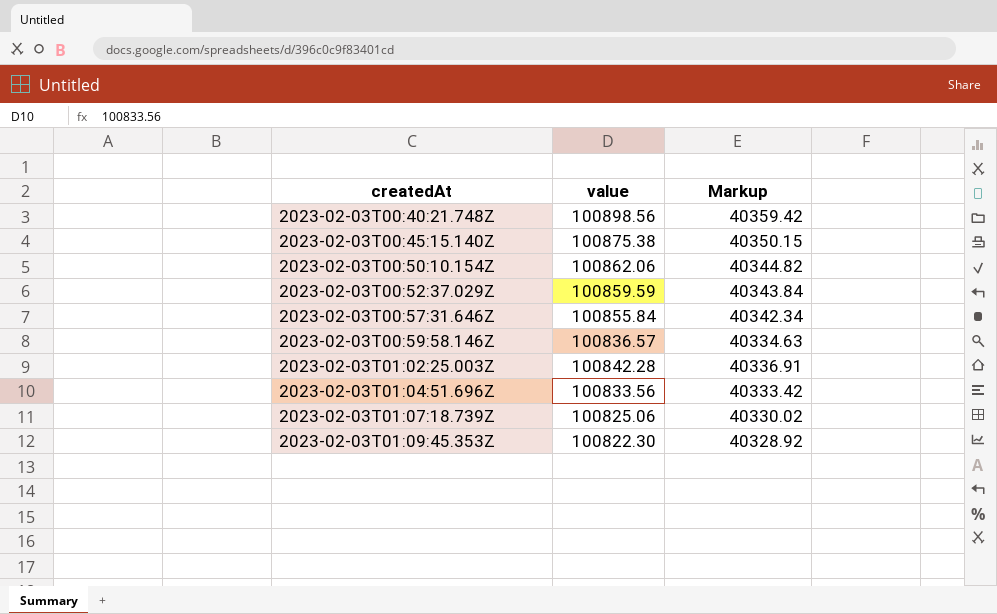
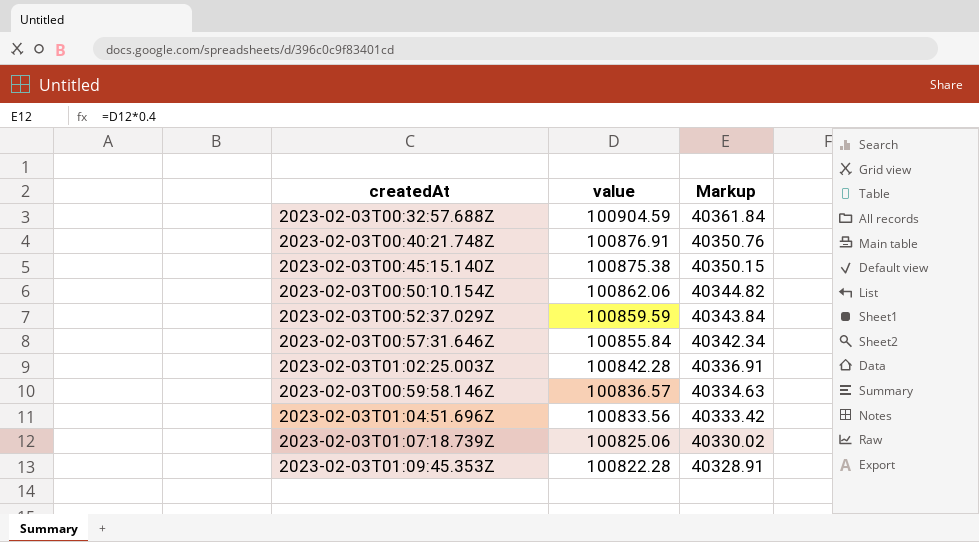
row order: createdAt ascending -> value descending
row 2023-02-03T00:32:57.688Z: none -> 100904.59 | 40361.84
2023-02-03T00:40:21.748Z | value: 100898.56 -> 100876.91
2023-02-03T00:40:21.748Z | Markup: 40359.42 -> 40350.76
2023-02-03T01:09:45.353Z | value: 100822.30 -> 100822.28
2023-02-03T01:09:45.353Z | Markup: 40328.92 -> 40328.91

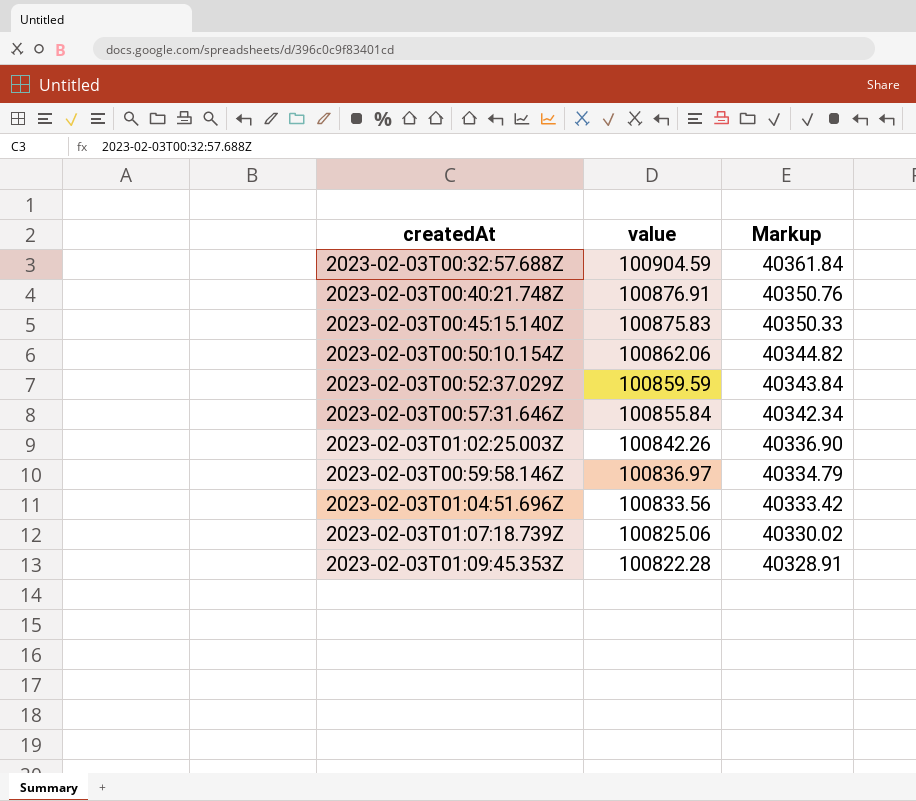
2023-02-03T00:45:15.140Z | value: 100875.38 -> 100875.83
2023-02-03T00:45:15.140Z | Markup: 40350.15 -> 40350.33
2023-02-03T01:02:25.003Z | value: 100842.28 -> 100842.26
2023-02-03T01:02:25.003Z | Markup: 40336.91 -> 40336.90
2023-02-03T00:59:58.146Z | value: 100836.57 -> 100836.97
2023-02-03T00:59:58.146Z | Markup: 40334.63 -> 40334.79

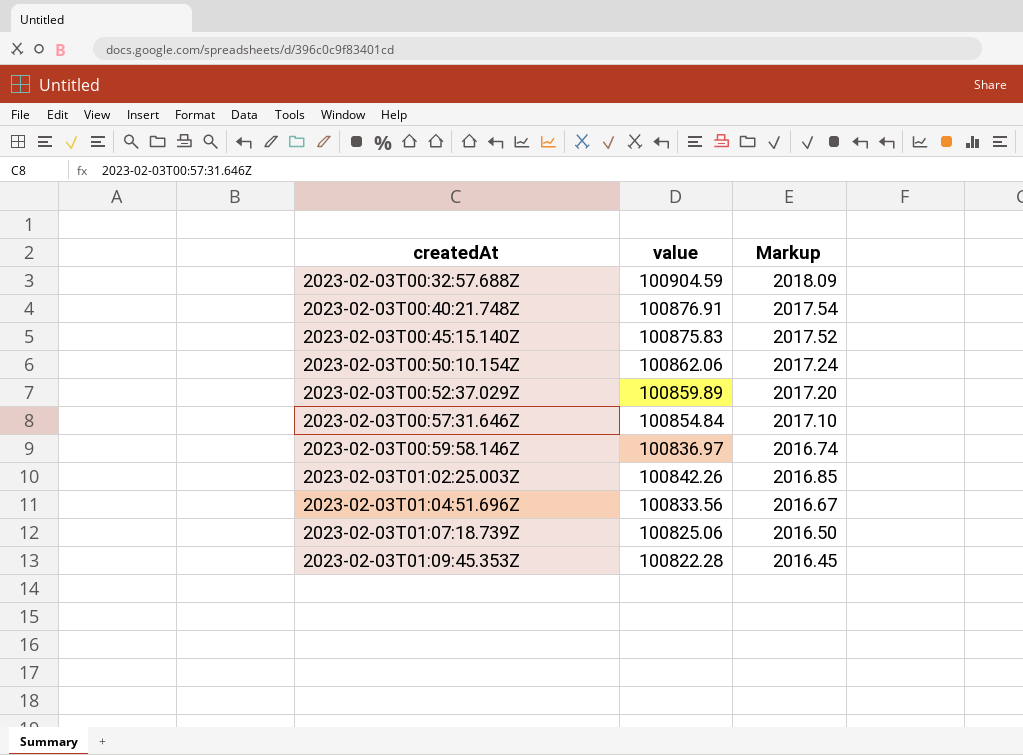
row order: value descending -> createdAt ascending
column Markup | formula: [value] * 0.4 -> [value] * 0.02
2023-02-03T00:52:37.029Z | value: 100859.59 -> 100859.89
2023-02-03T00:57:31.646Z | value: 100855.84 -> 100854.84

